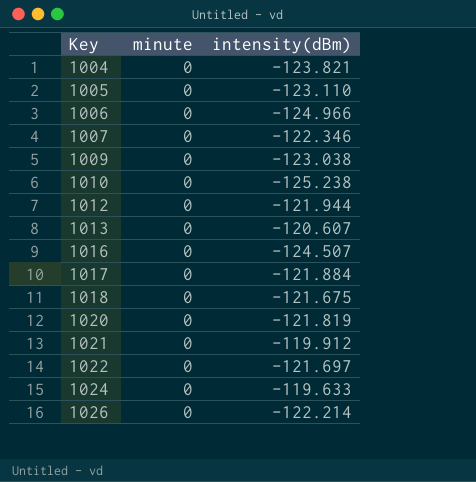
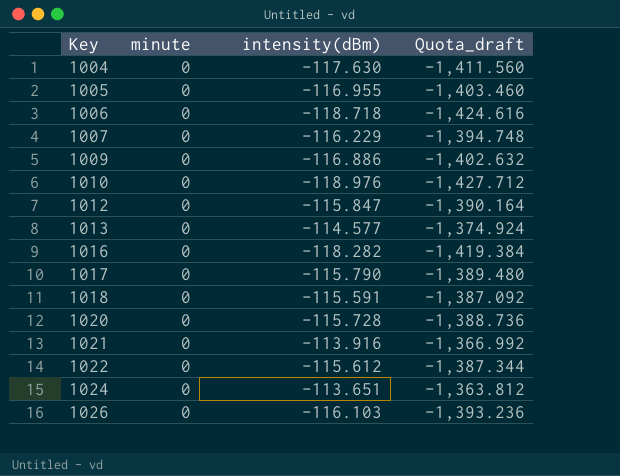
column Quota_draft | formula: none -> [intensity(dBm)] * 12
1004 | intensity(dBm): -123.821 -> -117.630
1005 | intensity(dBm): -123.110 -> -116.955
1006 | intensity(dBm): -124.966 -> -118.718
1007 | intensity(dBm): -122.346 -> -116.229
1009 | intensity(dBm): -123.038 -> -116.886
1010 | intensity(dBm): -125.238 -> -118.976
1012 | intensity(dBm): -121.944 -> -115.847
1013 | intensity(dBm): -120.607 -> -114.577
1016 | intensity(dBm): -124.507 -> -118.282
1017 | intensity(dBm): -121.884 -> -115.790
1018 | intensity(dBm): -121.675 -> -115.591
1020 | intensity(dBm): -121.819 -> -115.728
1021 | intensity(dBm): -119.912 -> -113.916
1022 | intensity(dBm): -121.697 -> -115.612
1024 | intensity(dBm): -119.633 -> -113.651
1026 | intensity(dBm): -122.214 -> -116.103

